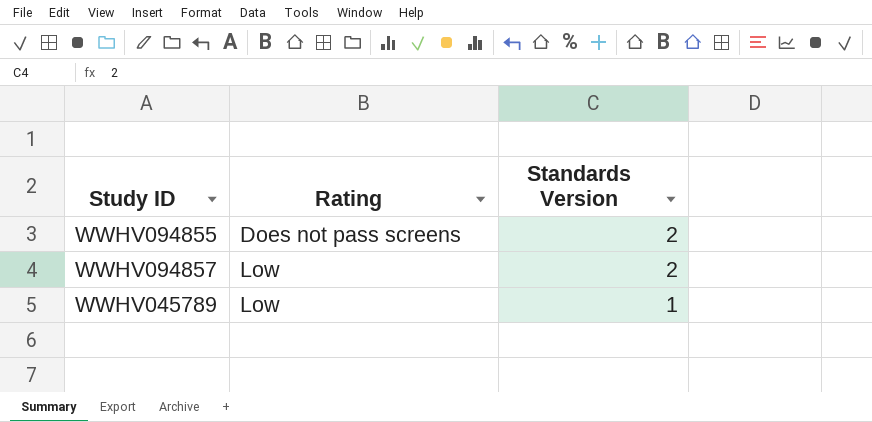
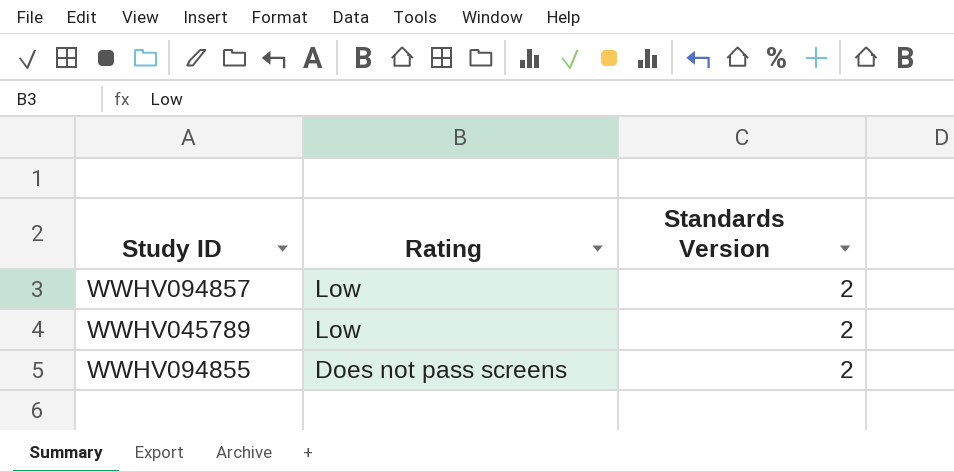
row order: Rating ascending -> Rating descending
WWHV045789 | Standards Version: 1 -> 2

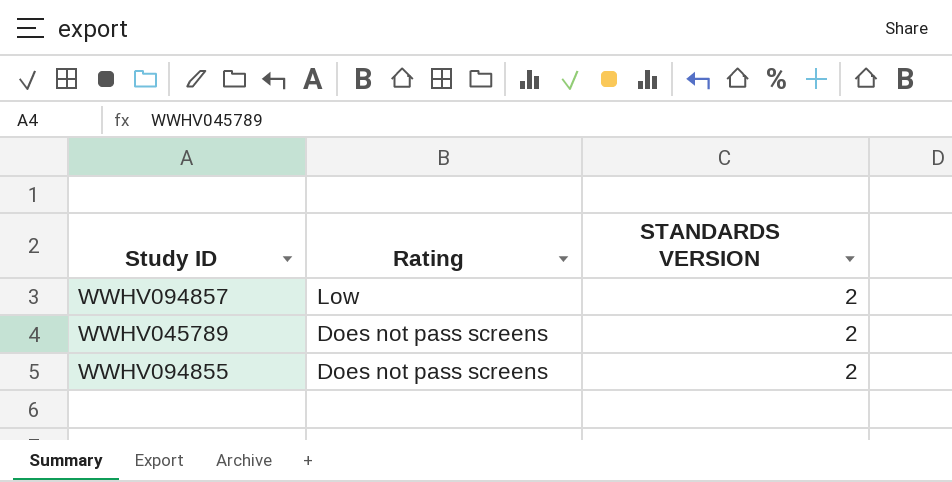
column name: Standards Version -> STANDARDS VERSION
WWHV045789 | Rating: Low -> Does not pass screens

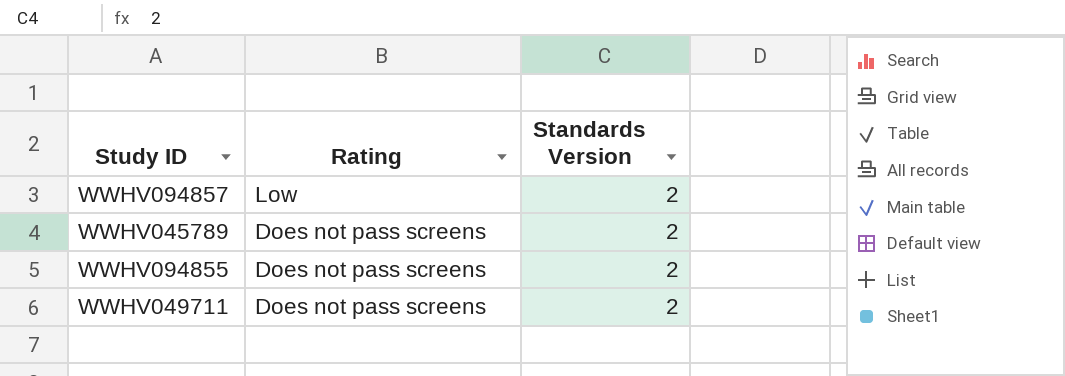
column name: STANDARDS VERSION -> Standards Version
row WWHV049711: none -> Does not pass screens | 2

